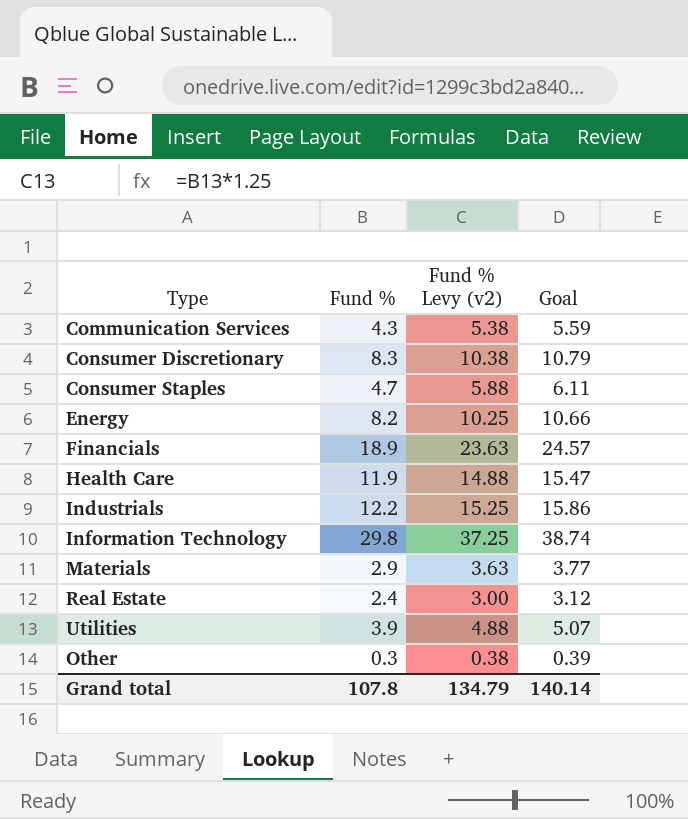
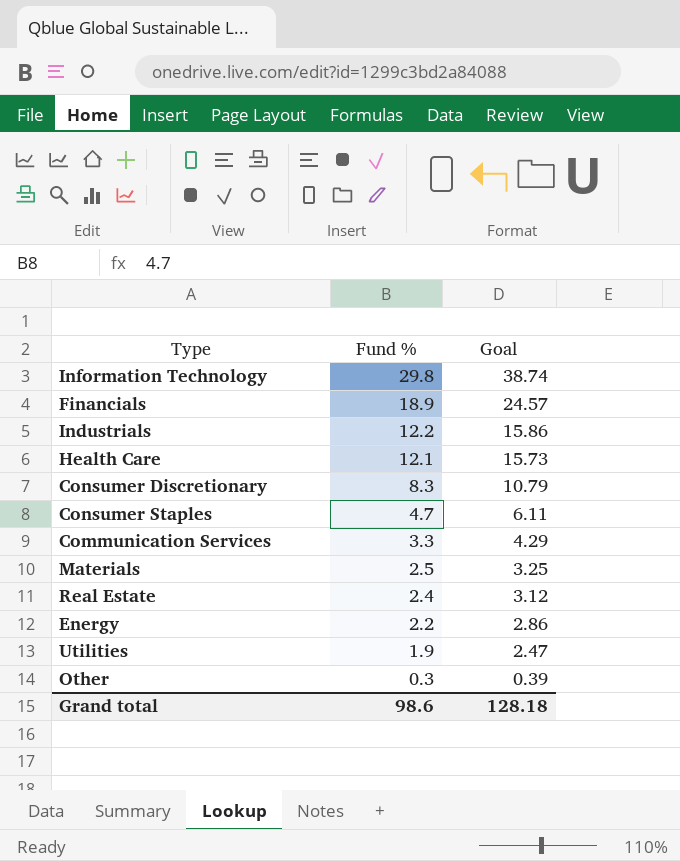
row order: none -> Fund % descending
column Fund % Levy (v2) | formula: [Fund %] * 1.25 -> none
Health Care | Fund %: 11.9 -> 12.1
Health Care | Goal: 15.47 -> 15.73
Communication Services | Fund %: 4.3 -> 3.3
Communication Services | Goal: 5.59 -> 4.29
Materials | Fund %: 2.9 -> 2.5
Materials | Goal: 3.77 -> 3.25
Energy | Fund %: 8.2 -> 2.2
Energy | Goal: 10.66 -> 2.86
Utilities | Fund %: 3.9 -> 1.9
Utilities | Goal: 5.07 -> 2.47
Grand total | Fund %: 107.8 -> 98.6
Grand total | Goal: 140.14 -> 128.18

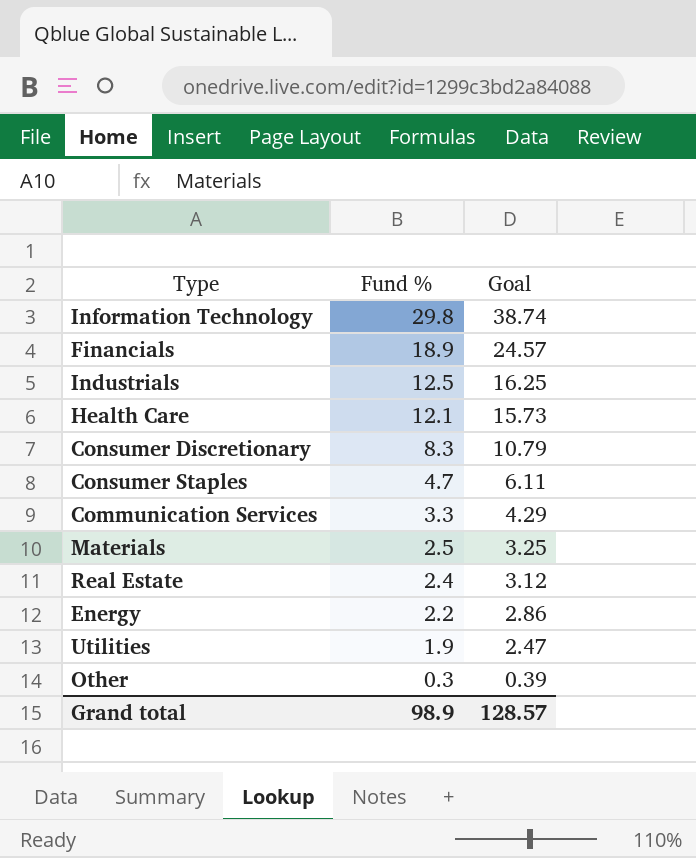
Industrials | Fund %: 12.2 -> 12.5
Industrials | Goal: 15.86 -> 16.25
Grand total | Fund %: 98.6 -> 98.9
Grand total | Goal: 128.18 -> 128.57

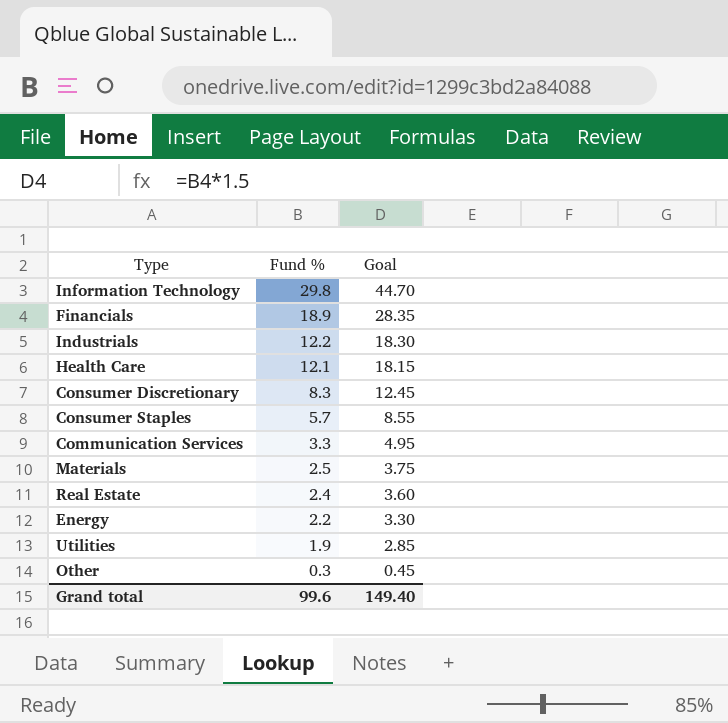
column Goal | formula: [Fund %] * 1.3 -> [Fund %] * 1.5
Industrials | Fund %: 12.5 -> 12.2
Consumer Staples | Fund %: 4.7 -> 5.7
Grand total | Fund %: 98.9 -> 99.6
Grand total | Goal: 128.57 -> 149.40

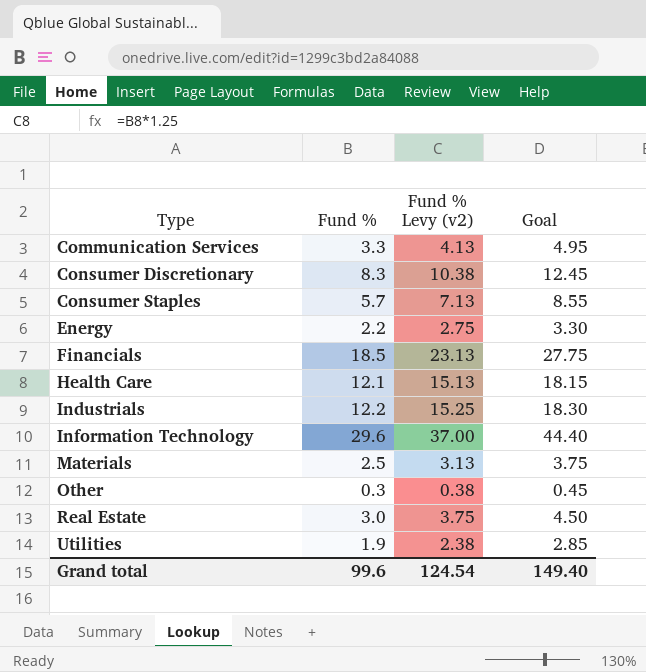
row order: Fund % descending -> Type ascending
column Fund % Levy (v2) | formula: none -> [Fund %] * 1.25
Financials | Fund %: 18.9 -> 18.5
Financials | Goal: 28.35 -> 27.75
Information Technology | Fund %: 29.8 -> 29.6
Information Technology | Goal: 44.70 -> 44.40
Real Estate | Fund %: 2.4 -> 3.0
Real Estate | Goal: 3.60 -> 4.50

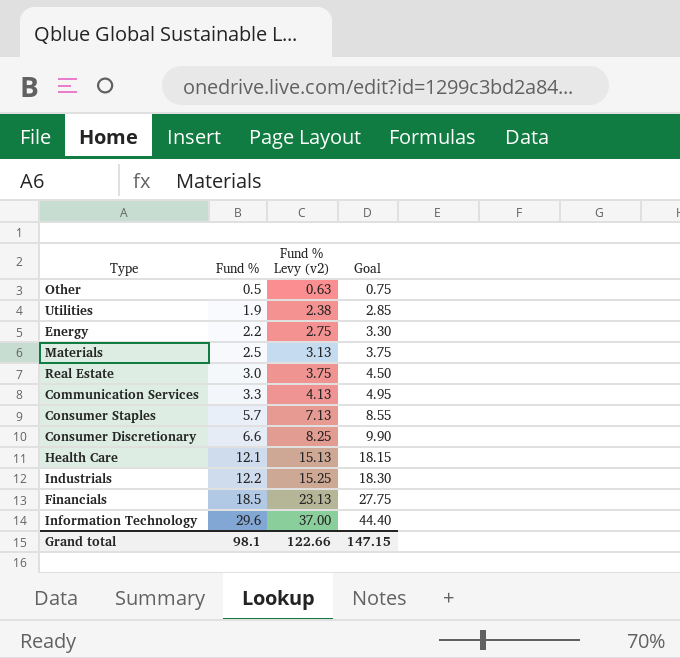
row order: Type ascending -> Fund % ascending
Other | Fund %: 0.3 -> 0.5
Other | Fund % Levy (v2): 0.38 -> 0.63
Other | Goal: 0.45 -> 0.75
Consumer Discretionary | Fund %: 8.3 -> 6.6
Consumer Discretionary | Fund % Levy (v2): 10.38 -> 8.25
Consumer Discretionary | Goal: 12.45 -> 9.90
Grand total | Fund %: 99.6 -> 98.1
Grand total | Fund % Levy (v2): 124.54 -> 122.66
Grand total | Goal: 149.40 -> 147.15

